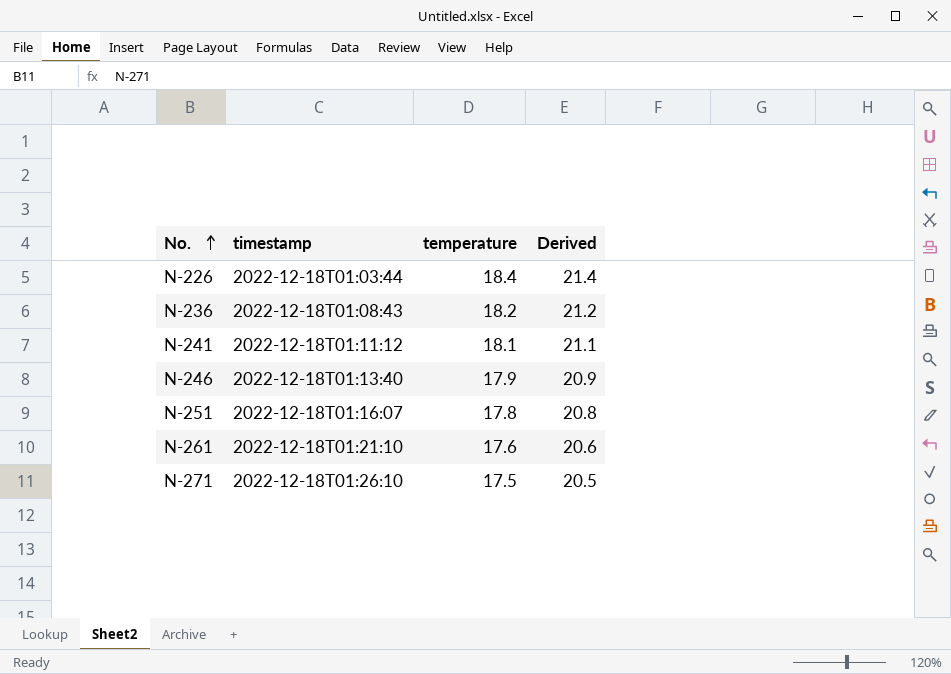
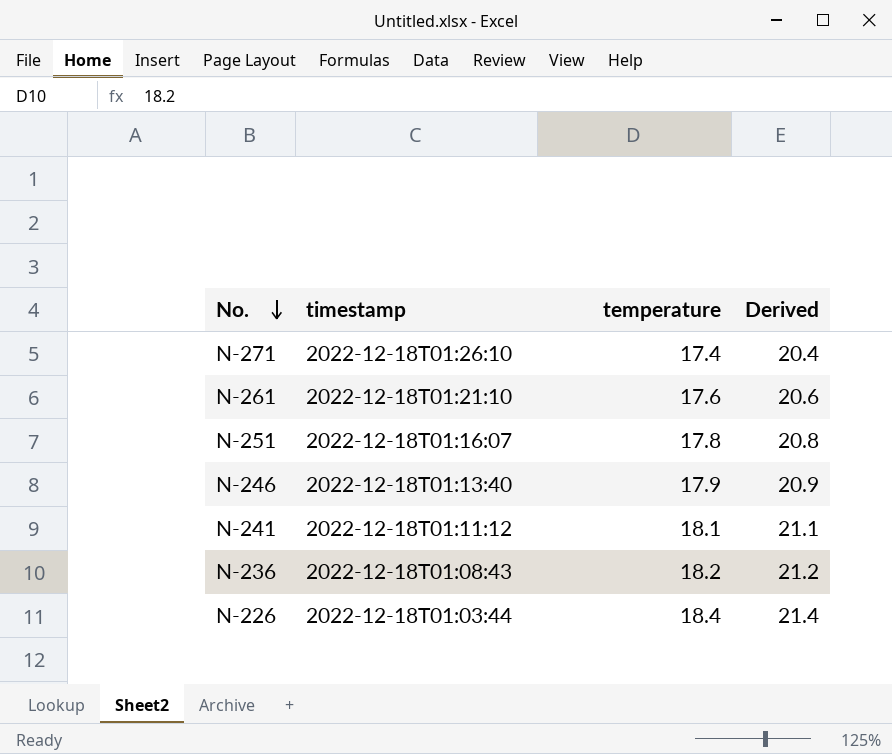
row order: No. ascending -> No. descending
N-271 | temperature: 17.5 -> 17.4
N-271 | Derived: 20.5 -> 20.4

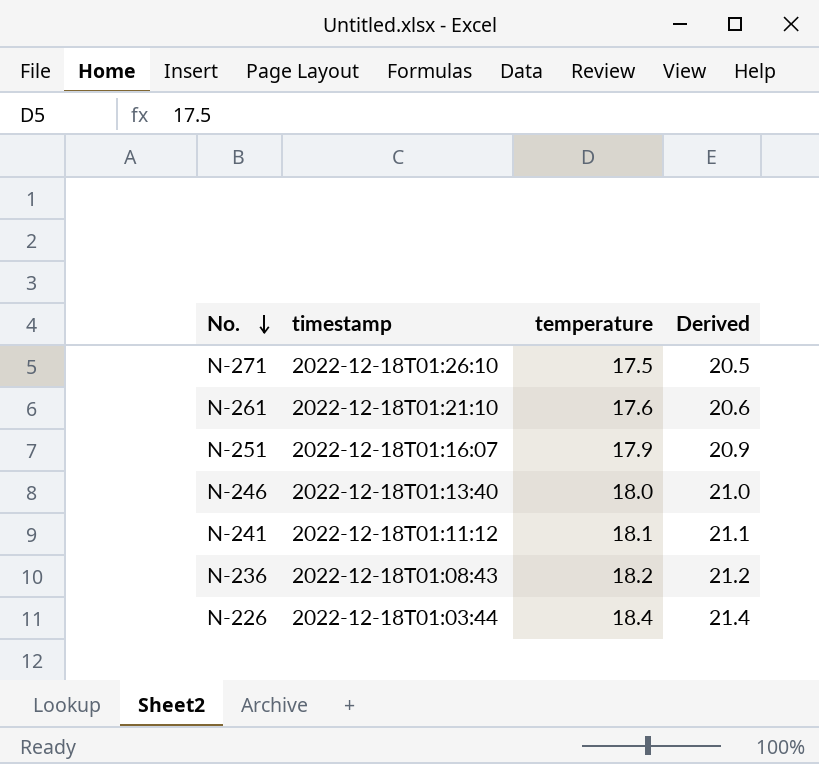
N-271 | temperature: 17.4 -> 17.5
N-271 | Derived: 20.4 -> 20.5
N-251 | temperature: 17.8 -> 17.9
N-251 | Derived: 20.8 -> 20.9
N-246 | temperature: 17.9 -> 18.0
N-246 | Derived: 20.9 -> 21.0

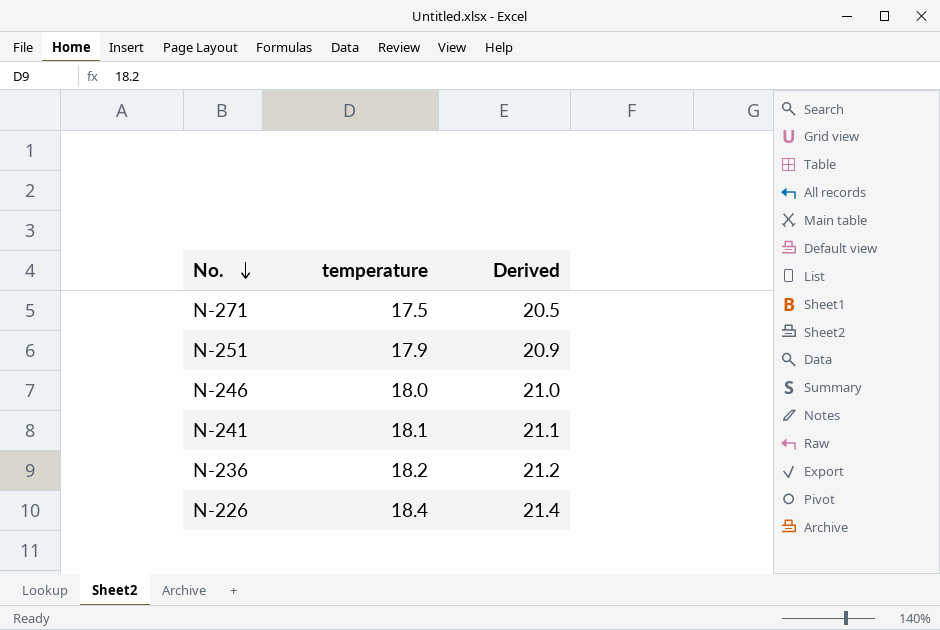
column timestamp | position: 2 -> none
row N-261: 2022-12-18T01:21:10 | 17.6 | 20.6 -> none

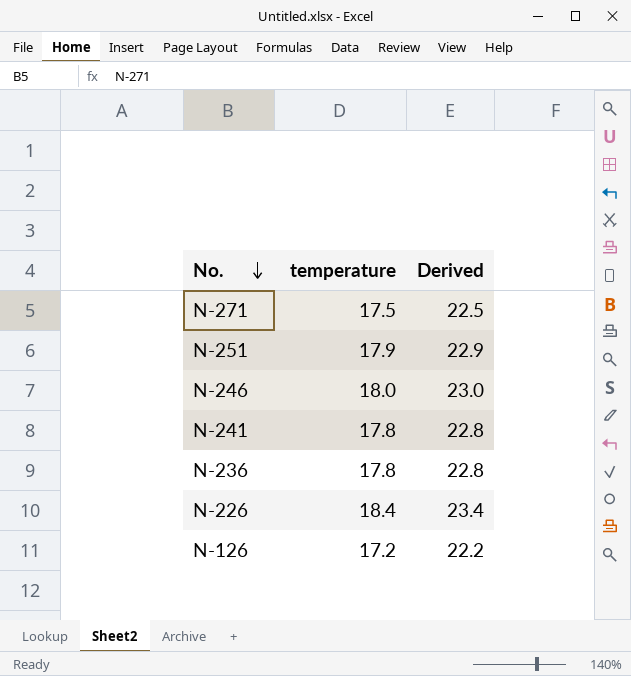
column Derived | formula: [temperature] + 3 -> [temperature] + 5
N-241 | temperature: 18.1 -> 17.8
N-236 | temperature: 18.2 -> 17.8
row N-126: none -> 17.2 | 22.2

